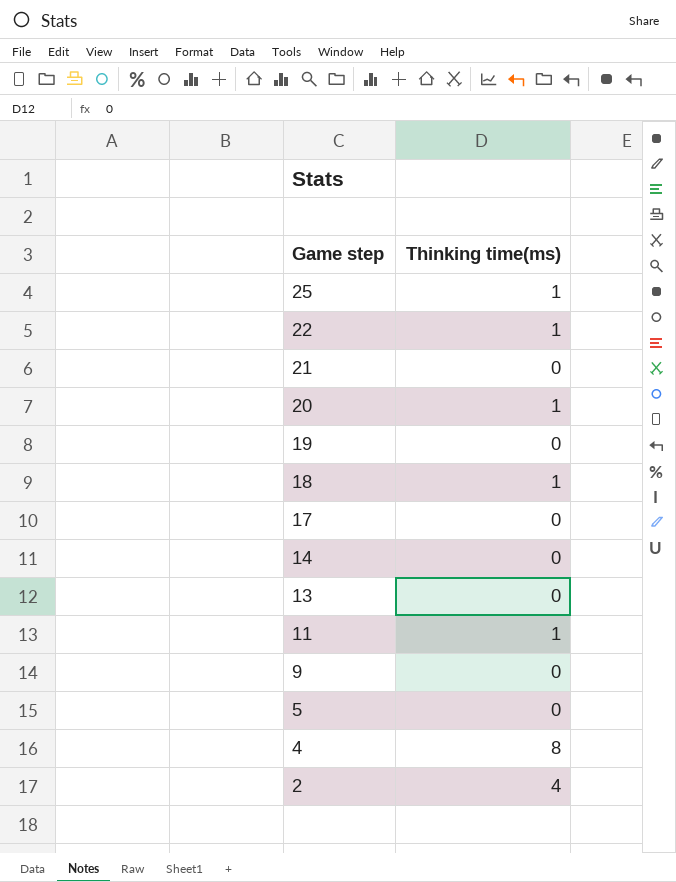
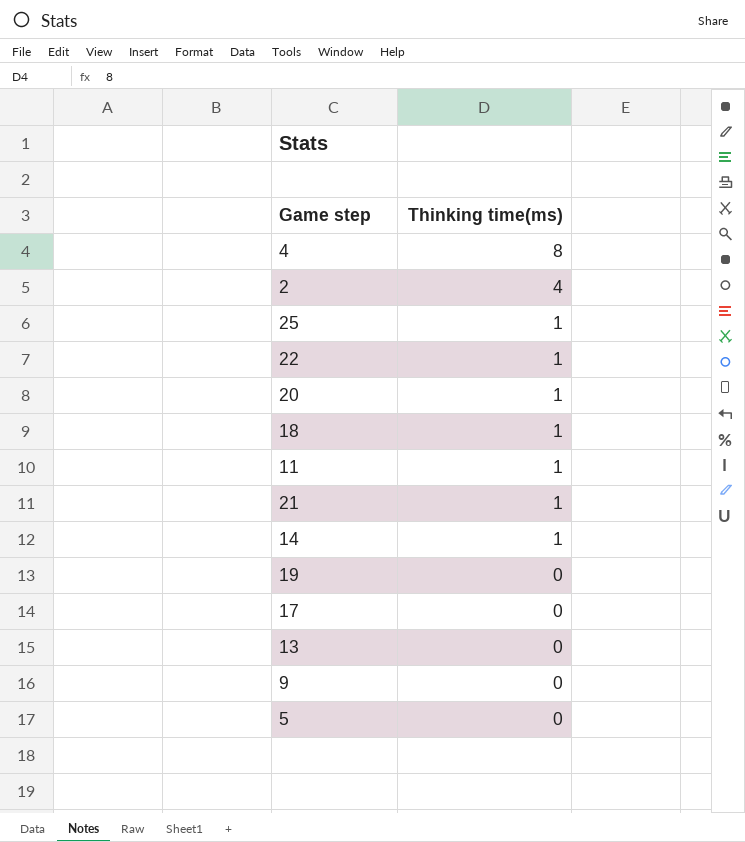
row order: Game step descending -> Thinking time(ms) descending
21 | Thinking time(ms): 0 -> 1
14 | Thinking time(ms): 0 -> 1

